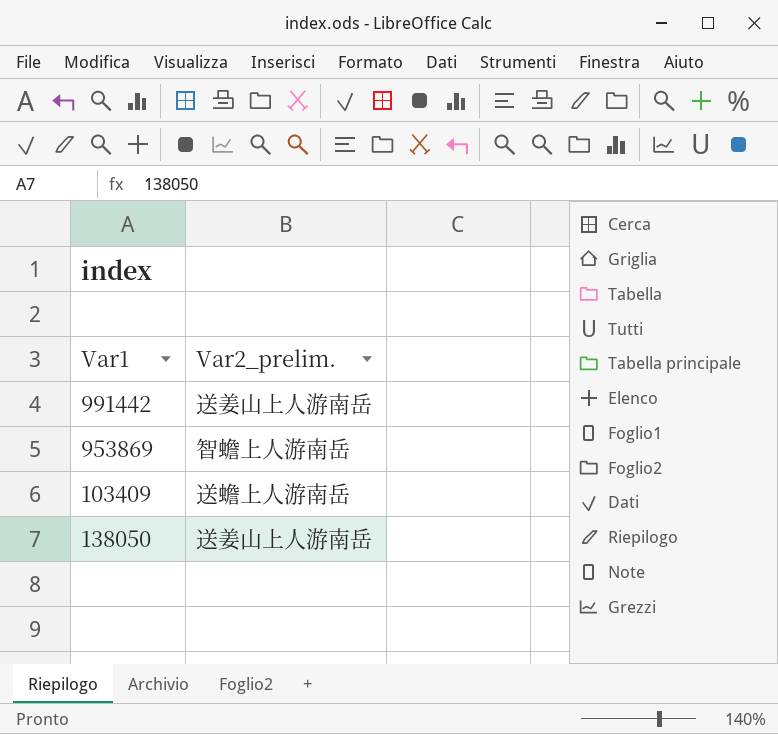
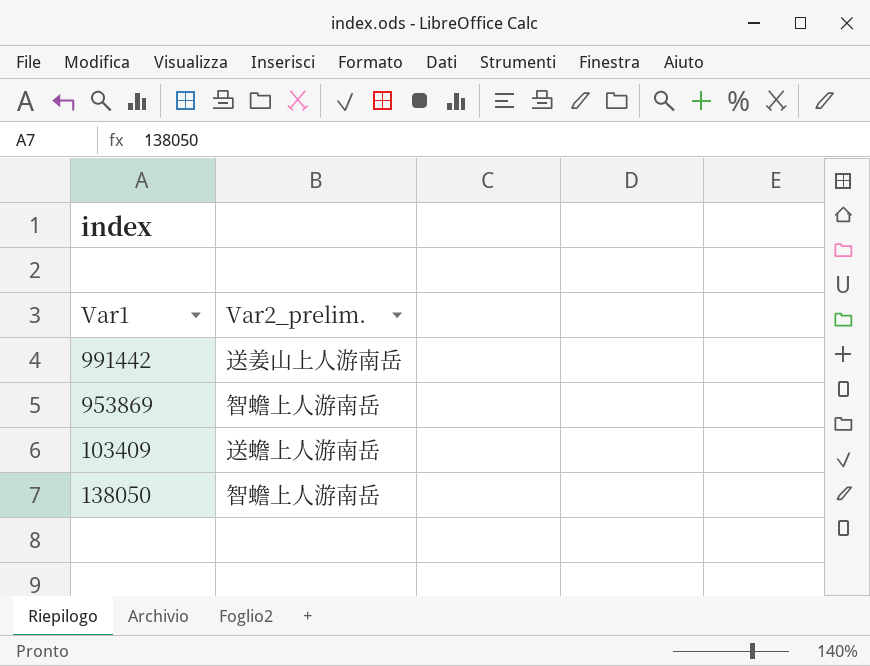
138050 | Var2_prelim.: 送姜山上人游南岳 -> 智蟾上人游南岳

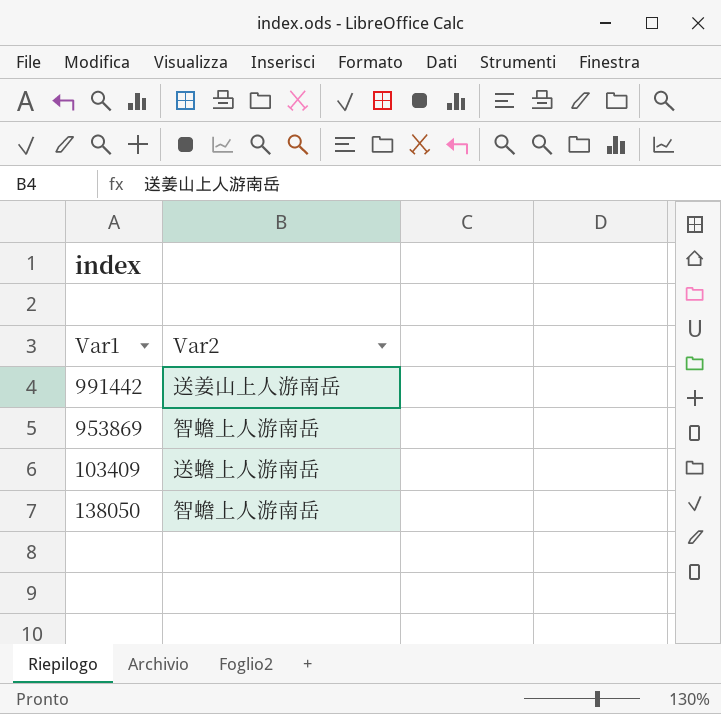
column name: Var2_prelim. -> Var2

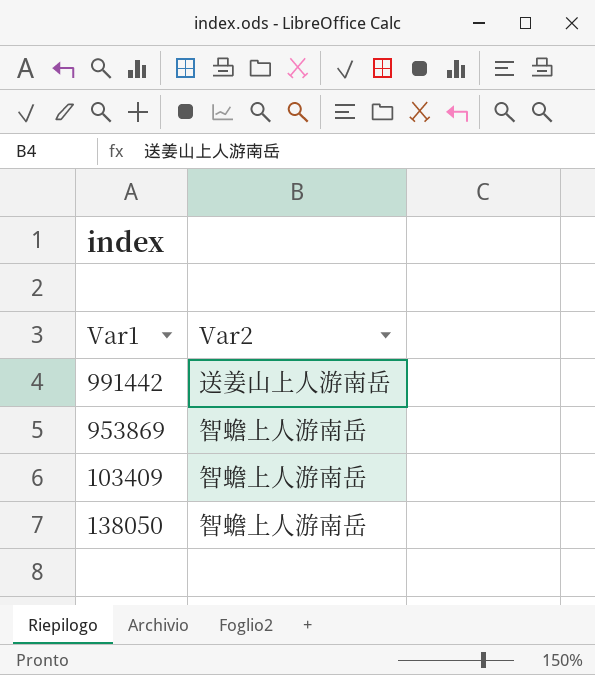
103409 | Var2: 送蟾上人游南岳 -> 智蟾上人游南岳

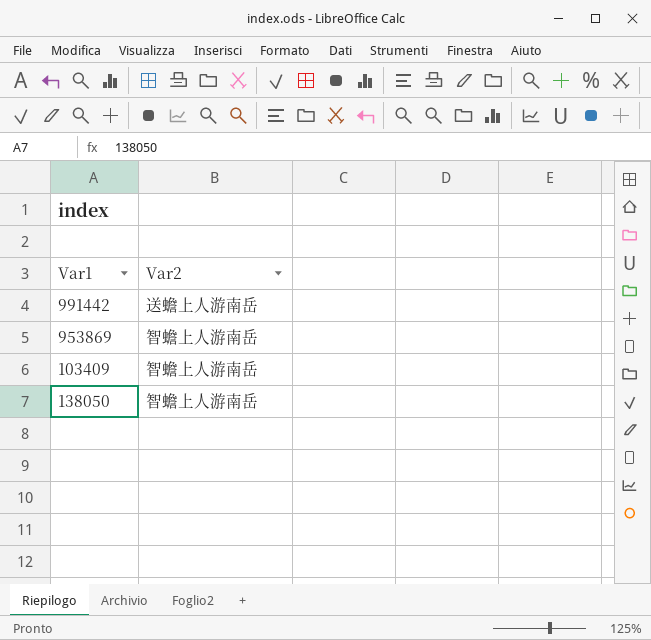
991442 | Var2: 送姜山上人游南岳 -> 送蟾上人游南岳

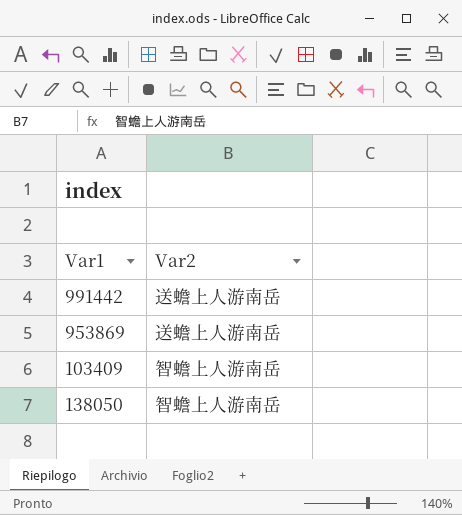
953869 | Var2: 智蟾上人游南岳 -> 送蟾上人游南岳

